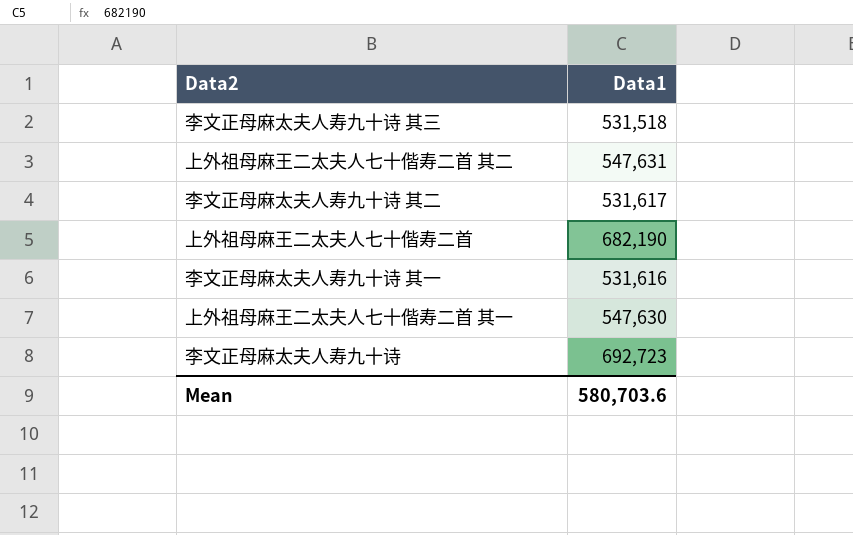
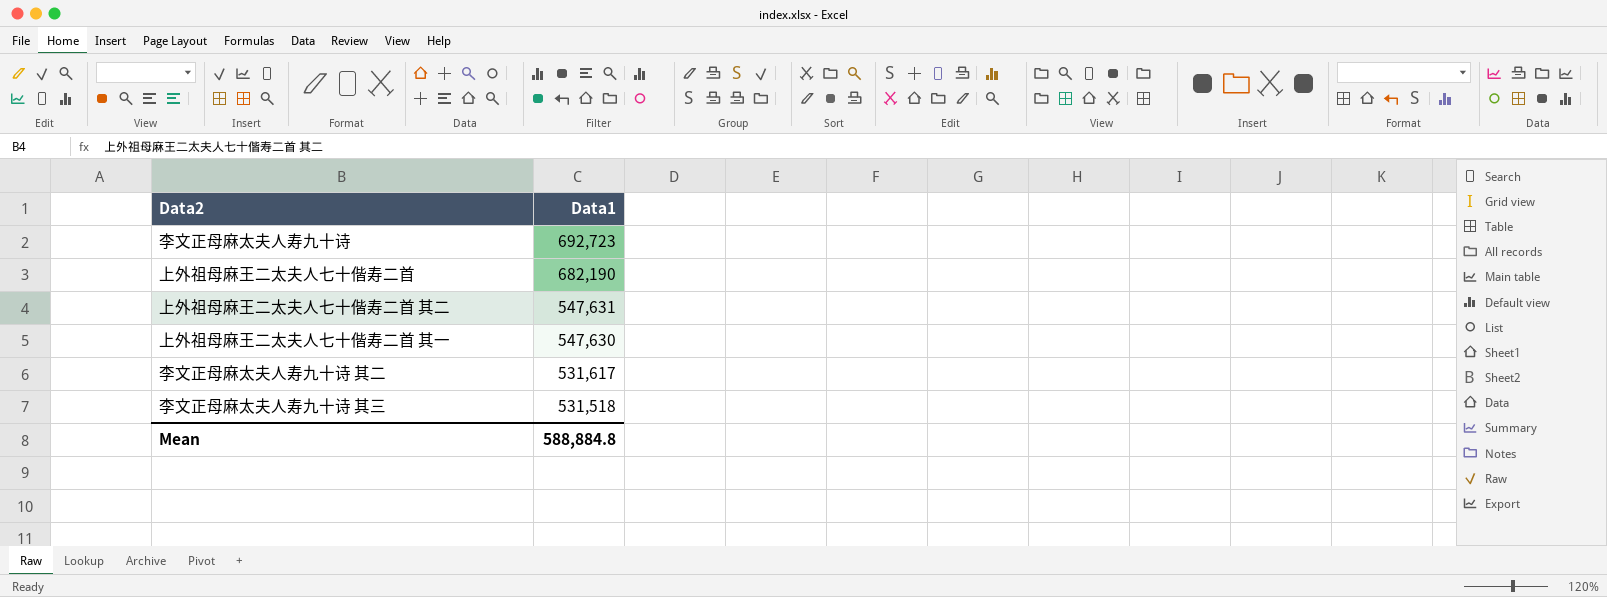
row order: none -> Data1 descending
row 李文正母麻太夫人寿九十诗 其一: 531,616 -> none
Mean | Data1: 580,703.6 -> 588,884.8

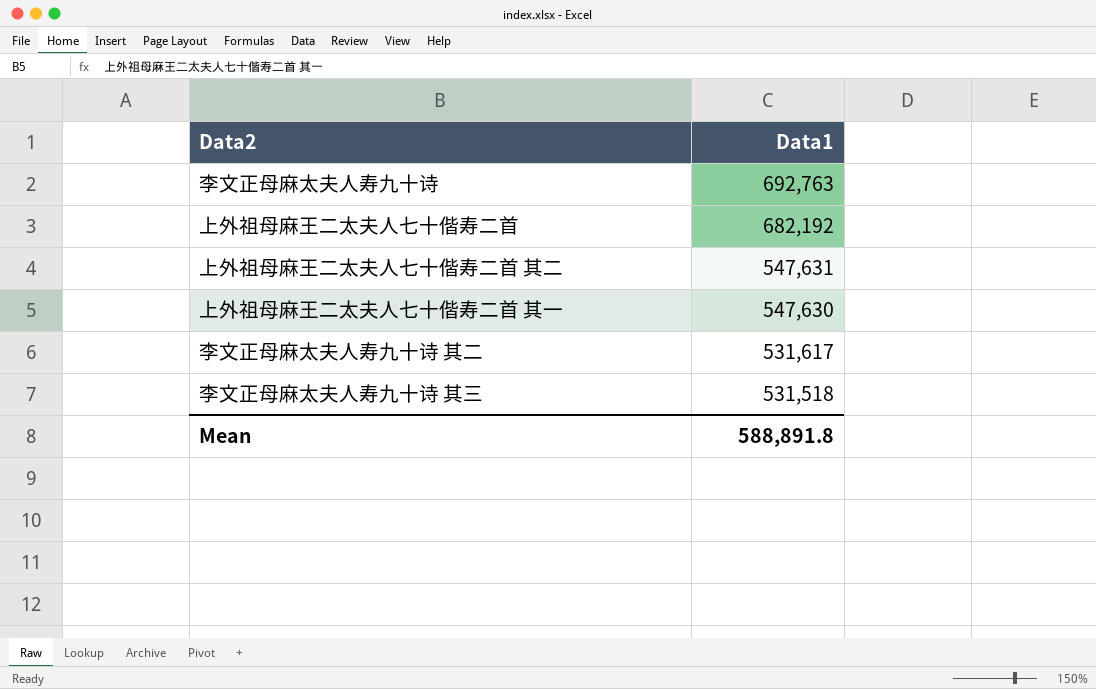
李文正母麻太夫人寿九十诗 | Data1: 692,723 -> 692,763
上外祖母麻王二太夫人七十偕寿二首 | Data1: 682,190 -> 682,192
Mean | Data1: 588,884.8 -> 588,891.8

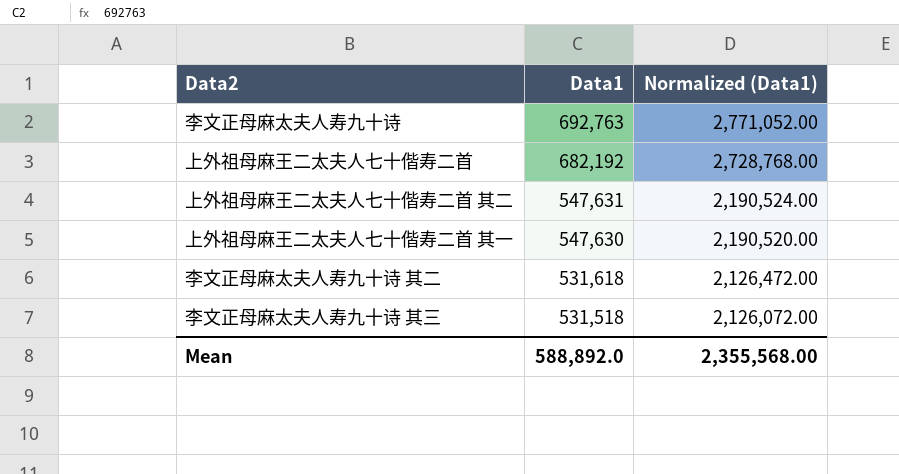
column Normalized (Data1) | formula: none -> [Data1] * 4
李文正母麻太夫人寿九十诗 其二 | Data1: 531,617 -> 531,618
Mean | Data1: 588,891.8 -> 588,892.0

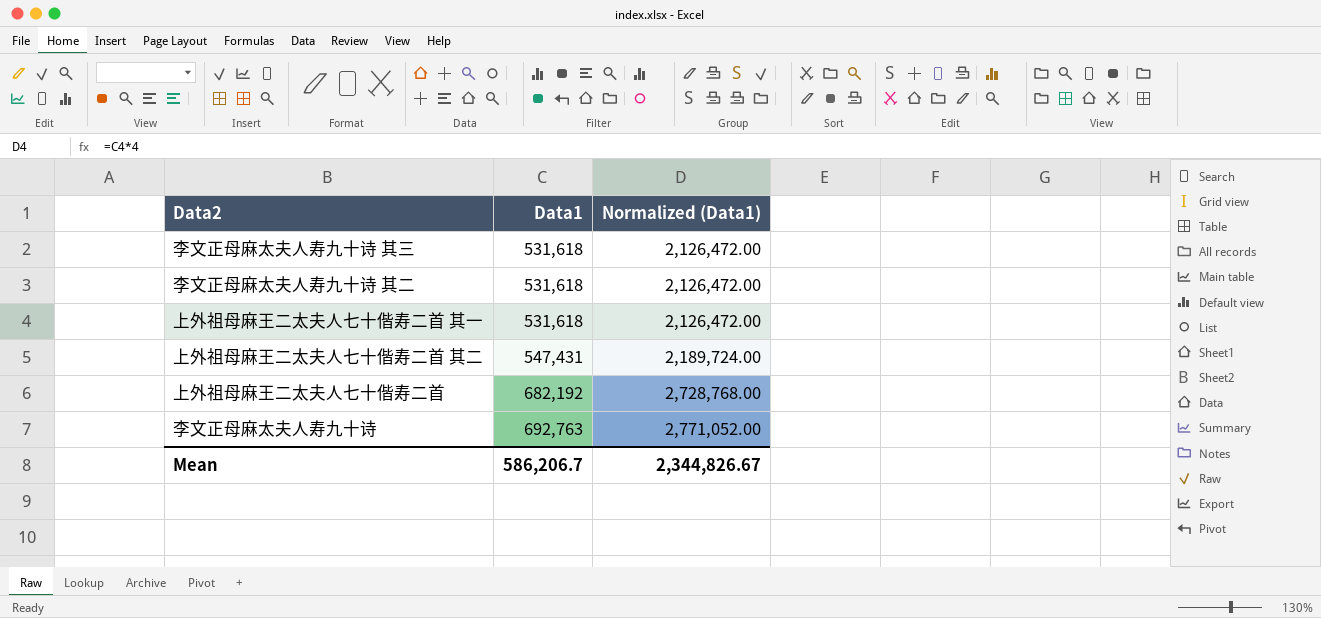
row order: Data1 descending -> Data1 ascending
李文正母麻太夫人寿九十诗 其三 | Data1: 531,518 -> 531,618
李文正母麻太夫人寿九十诗 其三 | Normalized (Data1): 2,126,072.00 -> 2,126,472.00
上外祖母麻王二太夫人七十偕寿二首 其一 | Data1: 547,630 -> 531,618
上外祖母麻王二太夫人七十偕寿二首 其一 | Normalized (Data1): 2,190,520.00 -> 2,126,472.00
上外祖母麻王二太夫人七十偕寿二首 其二 | Data1: 547,631 -> 547,431
上外祖母麻王二太夫人七十偕寿二首 其二 | Normalized (Data1): 2,190,524.00 -> 2,189,724.00
Mean | Data1: 588,892.0 -> 586,206.7
Mean | Normalized (Data1): 2,355,568.00 -> 2,344,826.67

